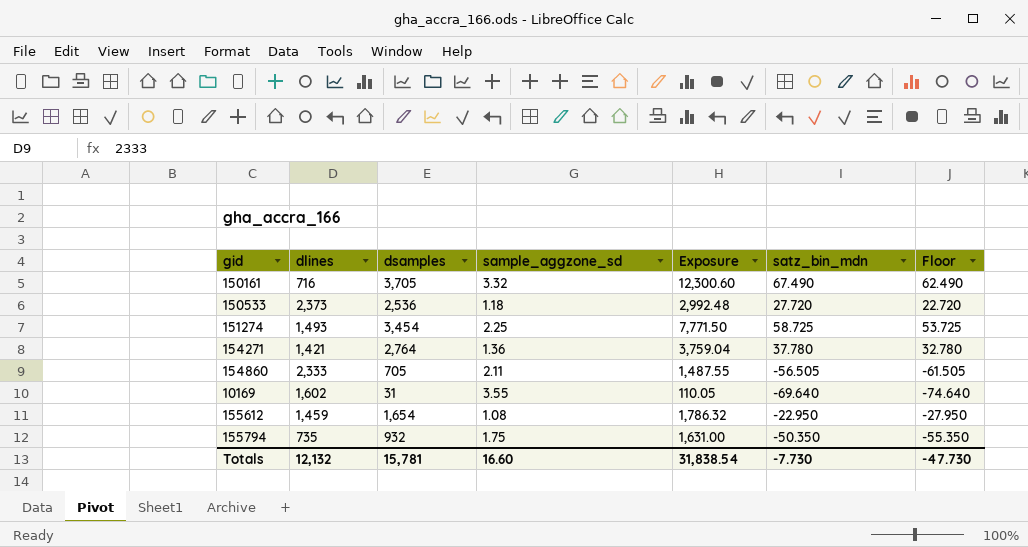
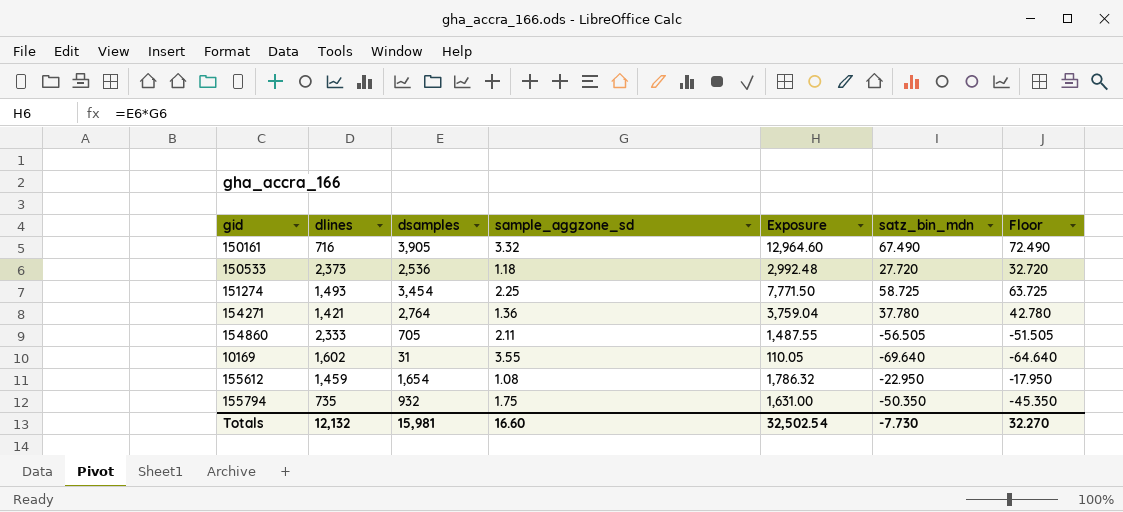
column Floor | formula: [satz_bin_mdn] - 5 -> [satz_bin_mdn] + 5
150161 | dsamples: 3,705 -> 3,905
150161 | Exposure: 12,300.60 -> 12,964.60
Totals | dsamples: 15,781 -> 15,981
Totals | Exposure: 31,838.54 -> 32,502.54
Totals | Floor: -47.730 -> 32.270

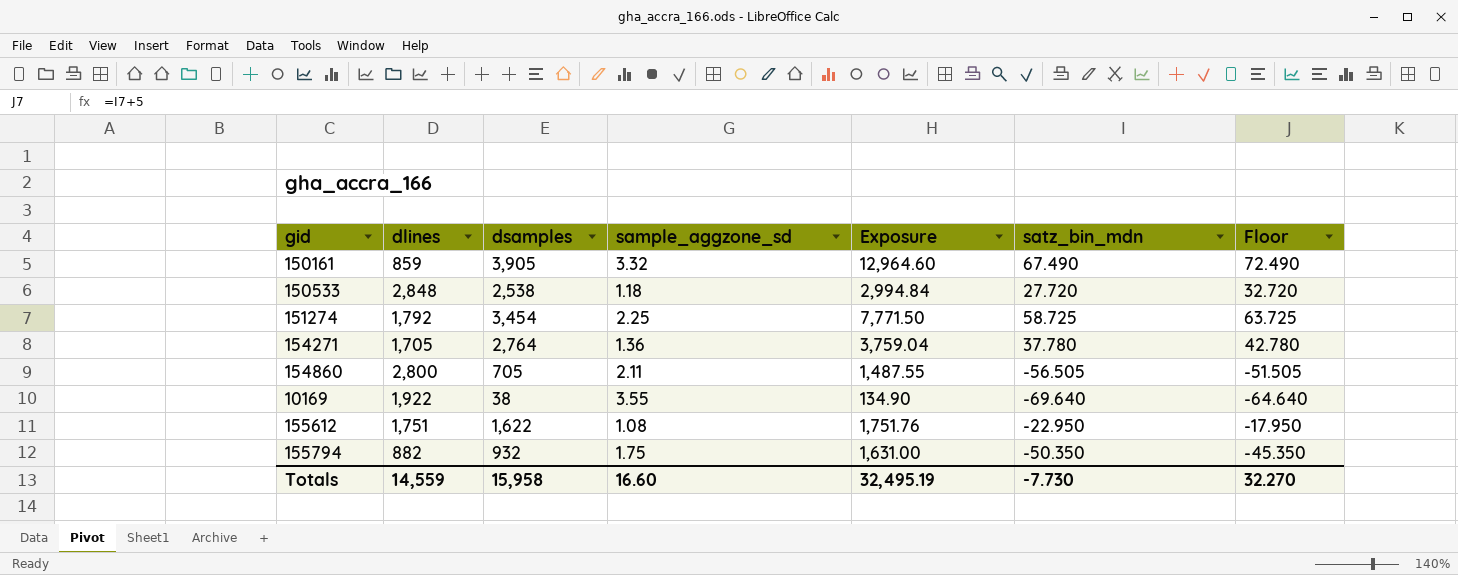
150161 | dlines: 716 -> 859
150533 | dlines: 2,373 -> 2,848
150533 | dsamples: 2,536 -> 2,538
150533 | Exposure: 2,992.48 -> 2,994.84
151274 | dlines: 1,493 -> 1,792
154271 | dlines: 1,421 -> 1,705
154860 | dlines: 2,333 -> 2,800
10169 | dlines: 1,602 -> 1,922
10169 | dsamples: 31 -> 38
10169 | Exposure: 110.05 -> 134.90
155612 | dlines: 1,459 -> 1,751
155612 | dsamples: 1,654 -> 1,622
155612 | Exposure: 1,786.32 -> 1,751.76
155794 | dlines: 735 -> 882
Totals | dlines: 12,132 -> 14,559
Totals | dsamples: 15,981 -> 15,958
Totals | Exposure: 32,502.54 -> 32,495.19

